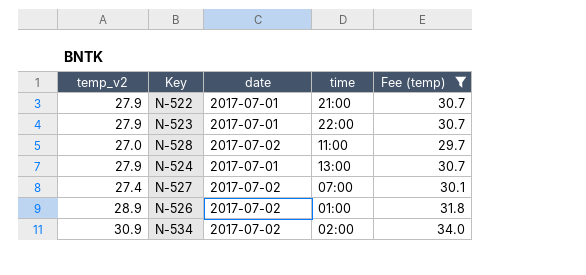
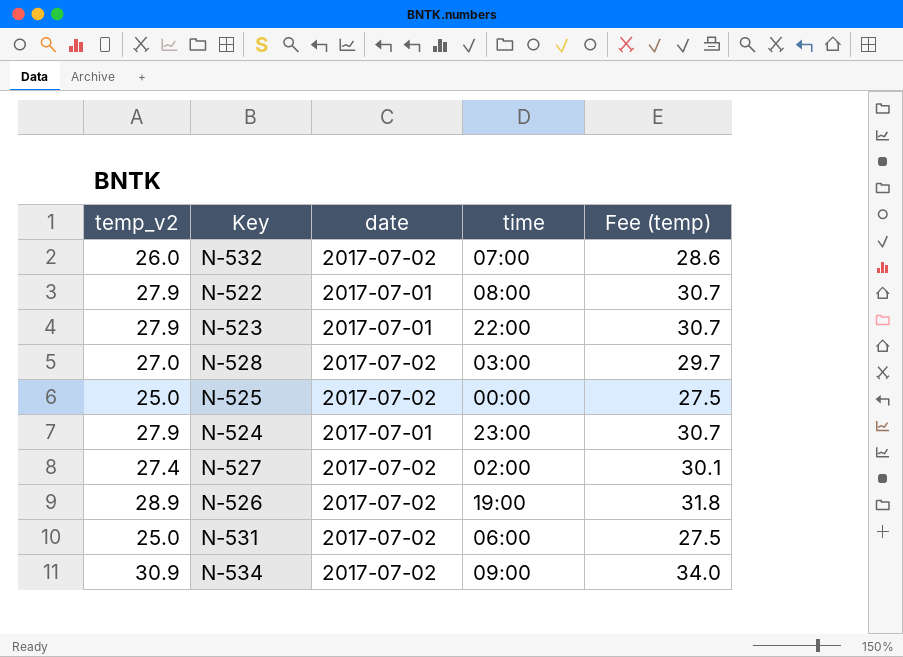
filter: Fee (temp) >= 29.7 -> none
N-522 | time: 21:00 -> 08:00
N-528 | time: 11:00 -> 03:00
N-524 | time: 13:00 -> 23:00
N-527 | time: 07:00 -> 02:00
N-526 | time: 01:00 -> 19:00
N-534 | time: 02:00 -> 09:00

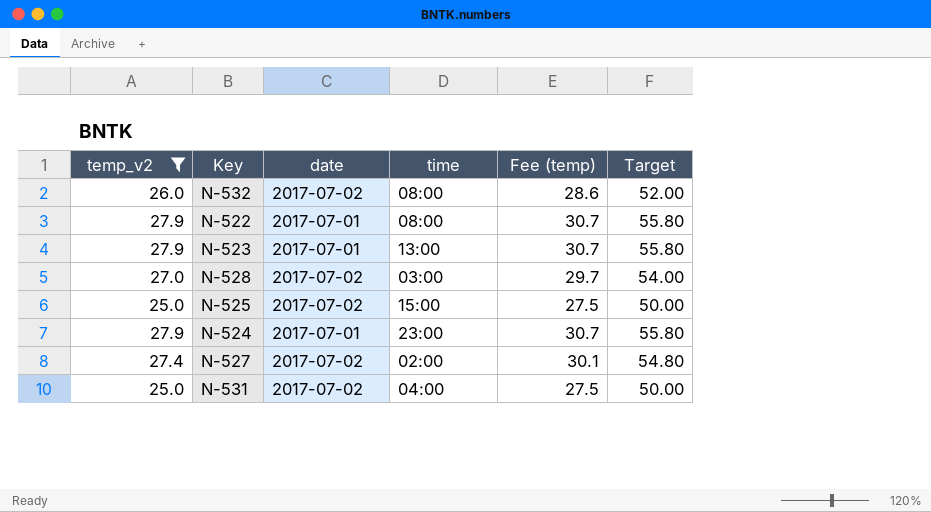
filter: none -> temp_v2 <= 27.9
column Target | formula: none -> [temp_v2] * 2
N-532 | time: 07:00 -> 08:00
N-523 | time: 22:00 -> 13:00
N-525 | time: 00:00 -> 15:00
N-531 | time: 06:00 -> 04:00

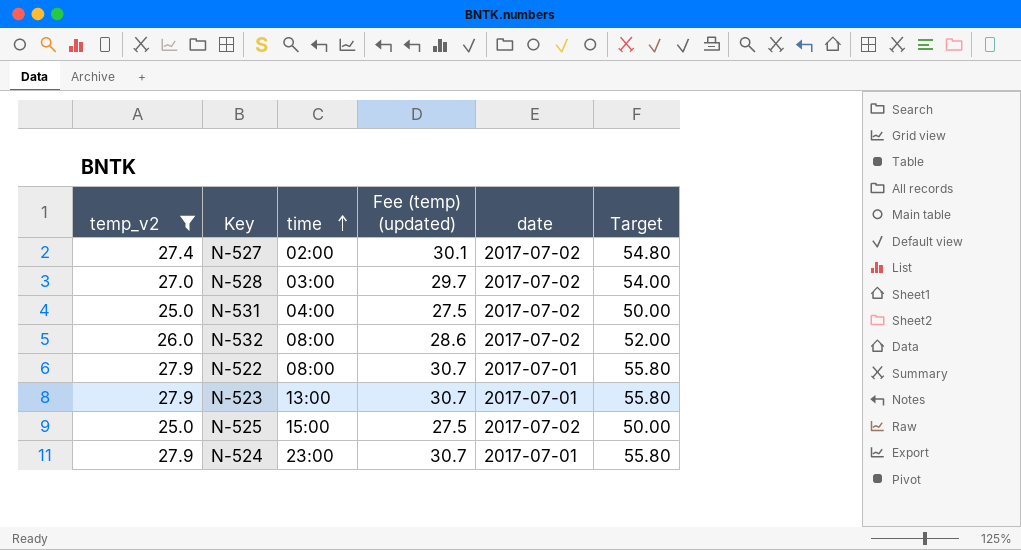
row order: none -> time ascending
column name: Fee (temp) -> Fee (temp) (updated)
column date | position: 3 -> 5

